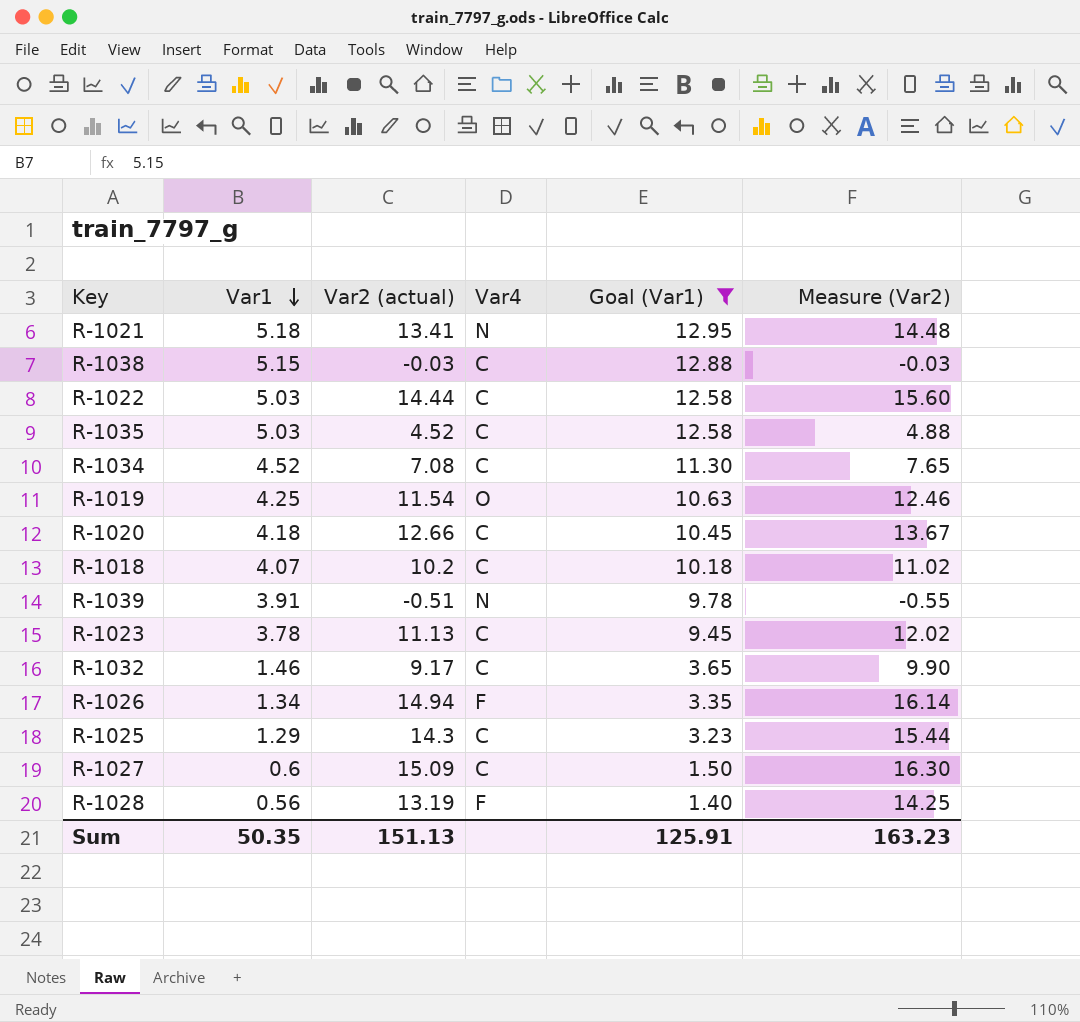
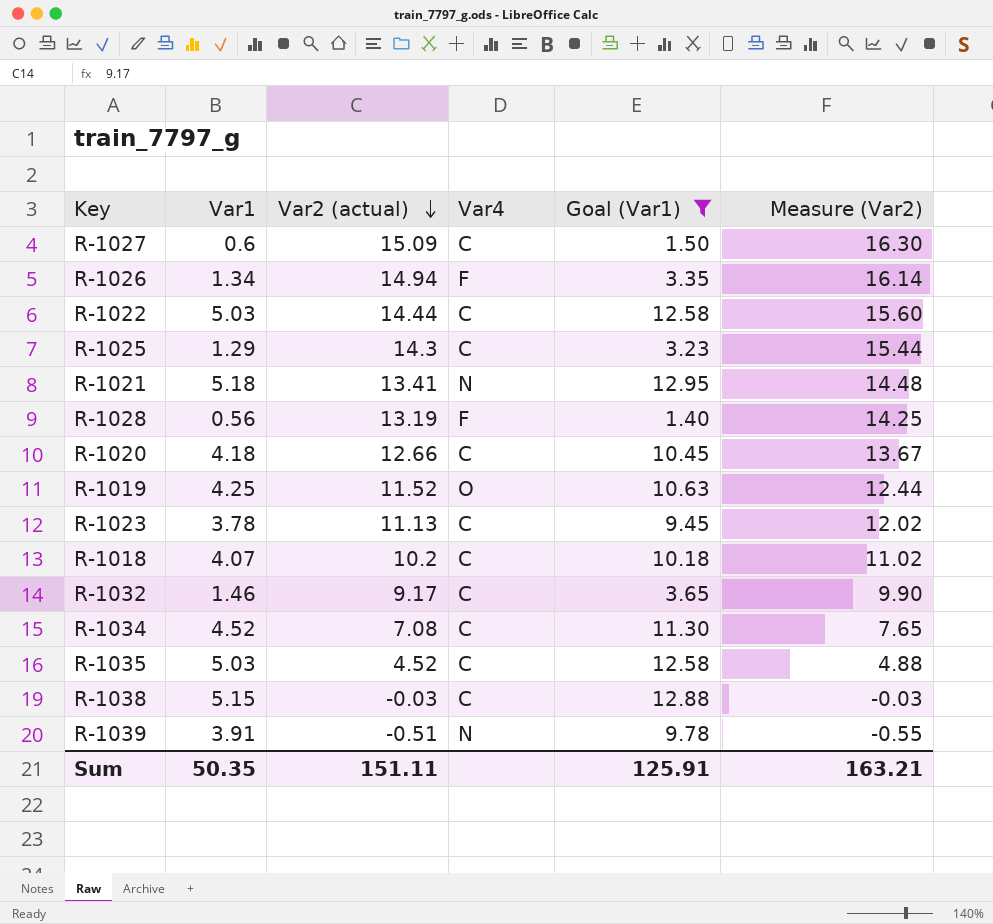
row order: Var1 descending -> Var2 (actual) descending
R-1019 | Var2 (actual): 11.54 -> 11.52
R-1019 | Measure (Var2): 12.46 -> 12.44
Sum | Var2 (actual): 151.13 -> 151.11
Sum | Measure (Var2): 163.23 -> 163.21

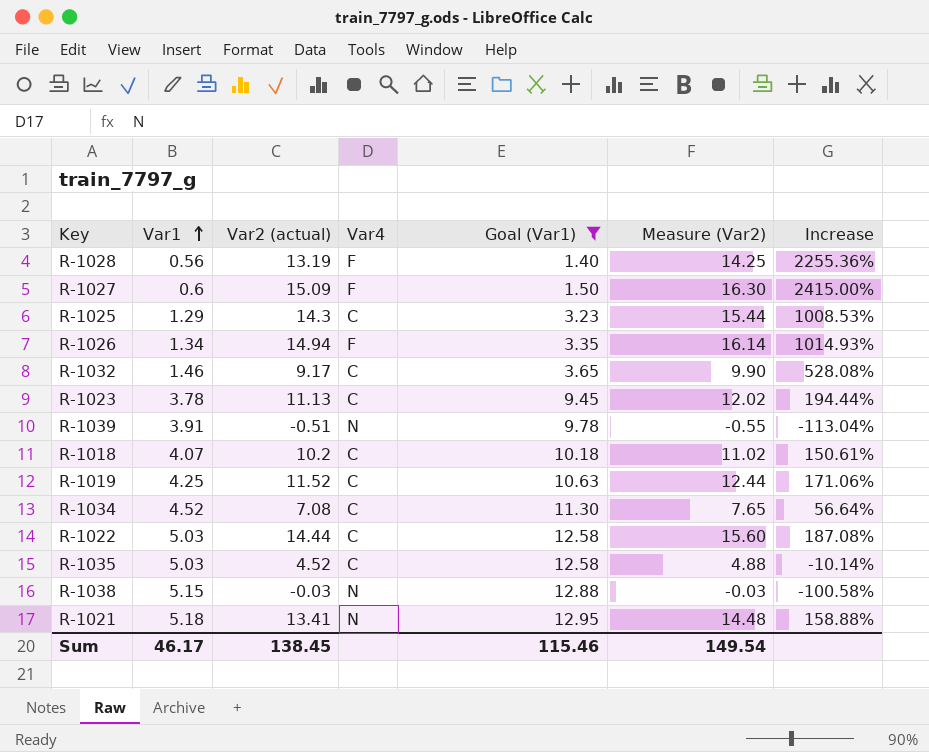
row order: Var2 (actual) descending -> Var1 ascending
column Increase | formula: none -> ([Var2 (actual)] - [Var1]) / [Var1]
row R-1020: 4.18 | 12.66 | C | 10.45 | 13.67 -> none
R-1027 | Var4: C -> F
R-1019 | Var4: O -> C
R-1038 | Var4: C -> N
Sum | Var1: 50.35 -> 46.17
Sum | Var2 (actual): 151.11 -> 138.45
Sum | Goal (Var1): 125.91 -> 115.46
Sum | Measure (Var2): 163.21 -> 149.54

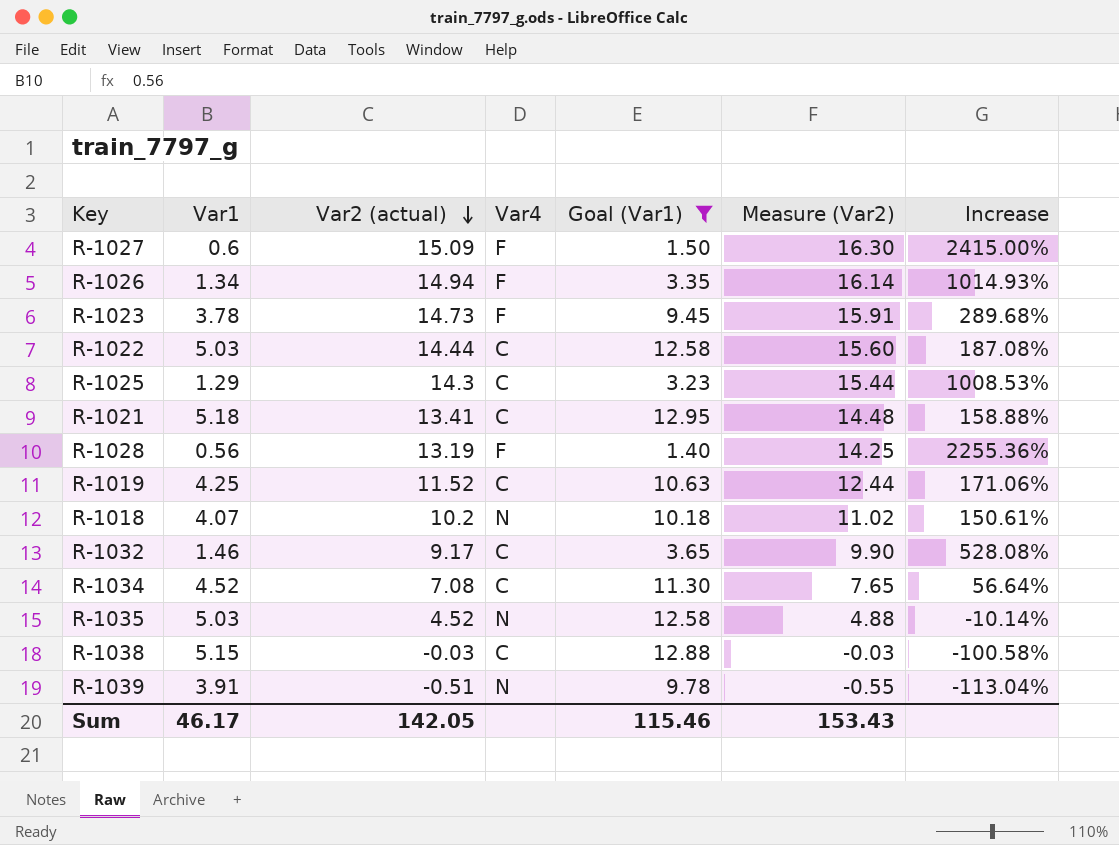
row order: Var1 ascending -> Var2 (actual) descending
R-1023 | Var2 (actual): 11.13 -> 14.73
R-1023 | Var4: C -> F
R-1023 | Measure (Var2): 12.02 -> 15.91
R-1023 | Increase: 194.44% -> 289.68%
R-1021 | Var4: N -> C
R-1018 | Var4: C -> N
R-1035 | Var4: C -> N
R-1038 | Var4: N -> C
Sum | Var2 (actual): 138.45 -> 142.05
Sum | Measure (Var2): 149.54 -> 153.43

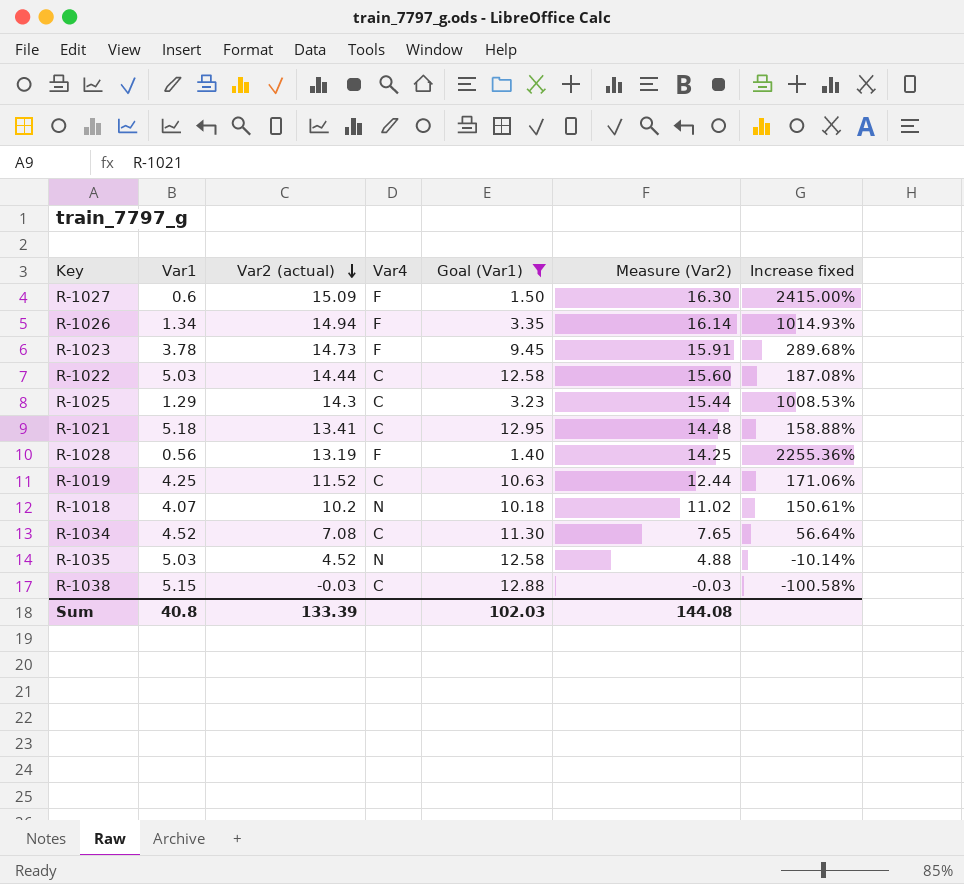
column name: Increase -> Increase fixed
row R-1032: 1.46 | 9.17 | C | 3.65 | 9.90 | 528.08% -> none
row R-1039: 3.91 | -0.51 | N | 9.78 | -0.55 | -113.04% -> none
Sum | Var1: 46.17 -> 40.8
Sum | Var2 (actual): 142.05 -> 133.39
Sum | Goal (Var1): 115.46 -> 102.03
Sum | Measure (Var2): 153.43 -> 144.08

